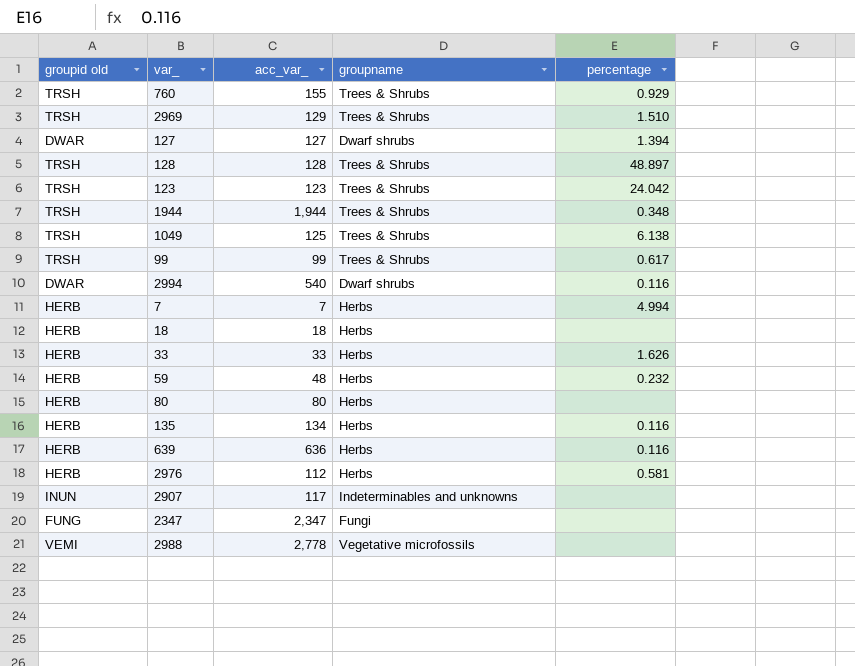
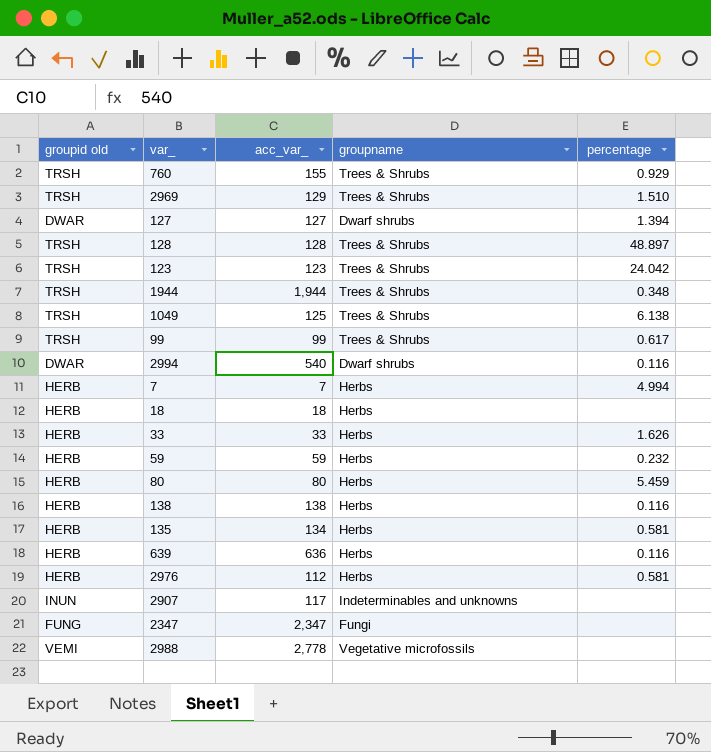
59 | acc_var_: 48 -> 59
80 | percentage: none -> 5.459
row 138: none -> HERB | 138 | Herbs | 0.116
135 | percentage: 0.116 -> 0.581

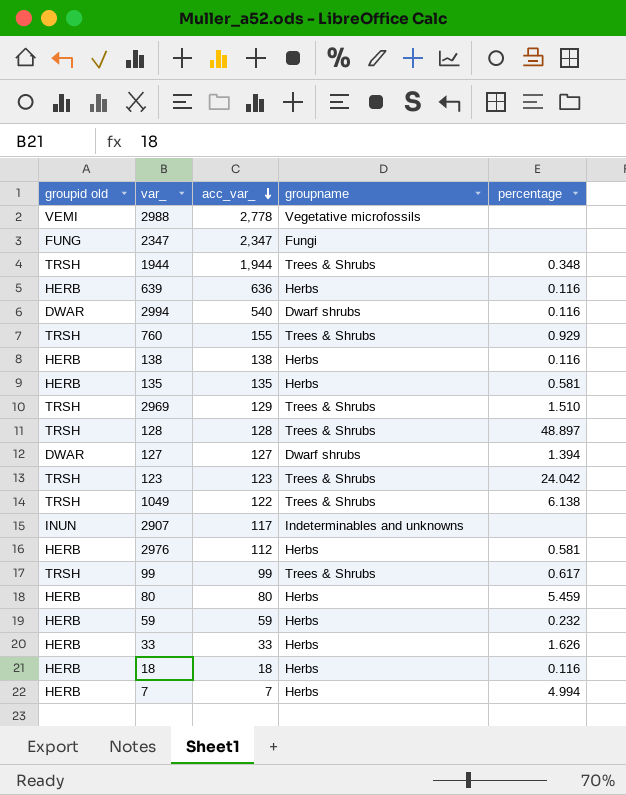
row order: none -> acc_var_ descending
135 | acc_var_: 134 -> 135
1049 | acc_var_: 125 -> 122
18 | percentage: none -> 0.116

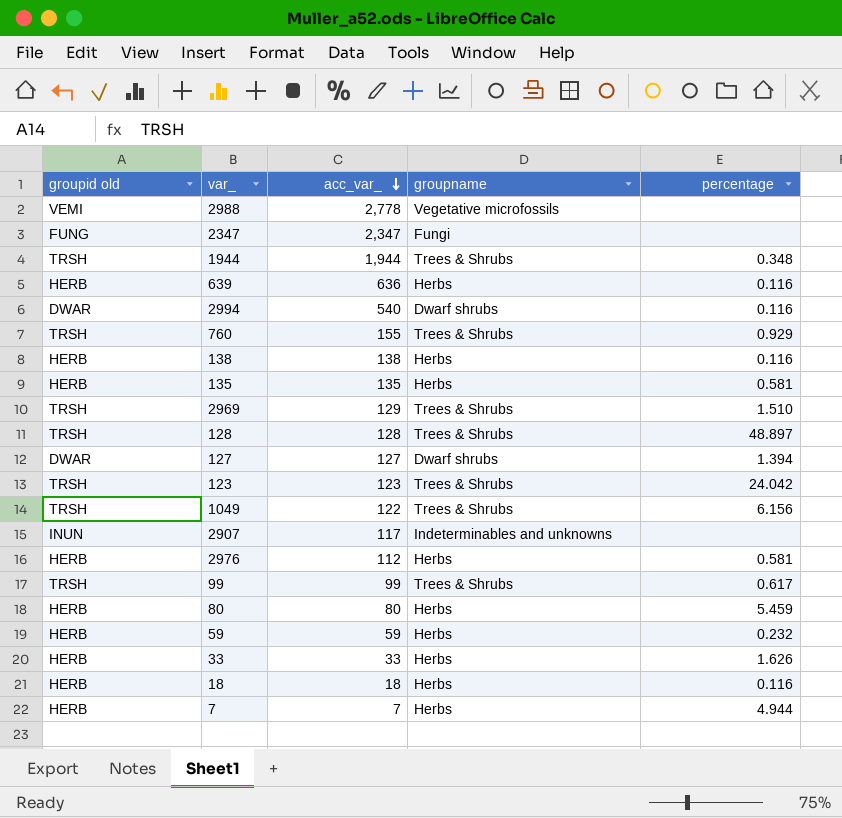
1049 | percentage: 6.138 -> 6.156
7 | percentage: 4.994 -> 4.944

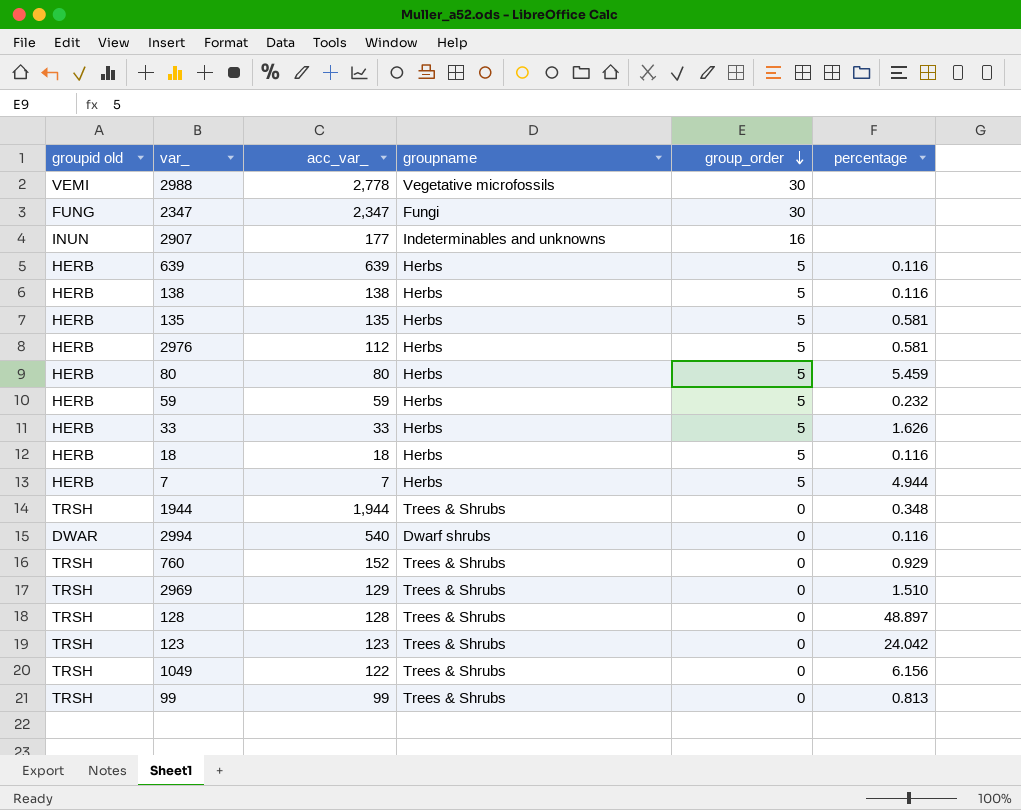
row order: acc_var_ descending -> group_order descending
column group_order | position: none -> 5
row 127: DWAR | 127 | Dwarf shrubs | 1.394 -> none
2907 | acc_var_: 117 -> 177
639 | acc_var_: 636 -> 639
760 | acc_var_: 155 -> 152
99 | percentage: 0.617 -> 0.813

